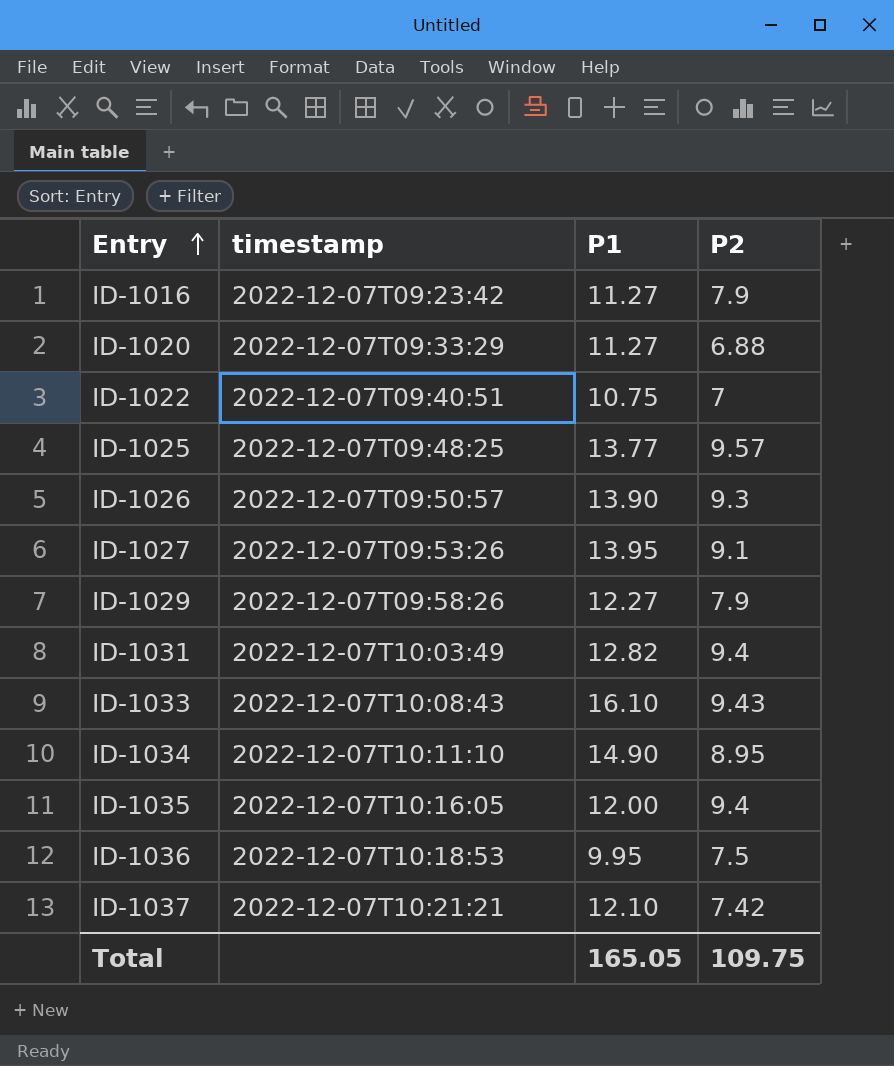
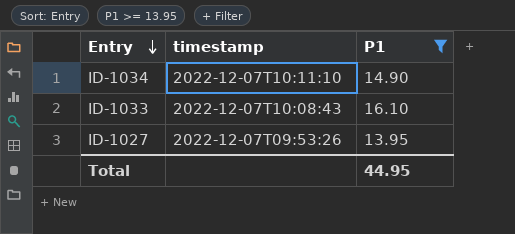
filter: none -> P1 >= 13.95
row order: Entry ascending -> Entry descending
column P2 | position: 4 -> none
Total | P1: 165.05 -> 44.95

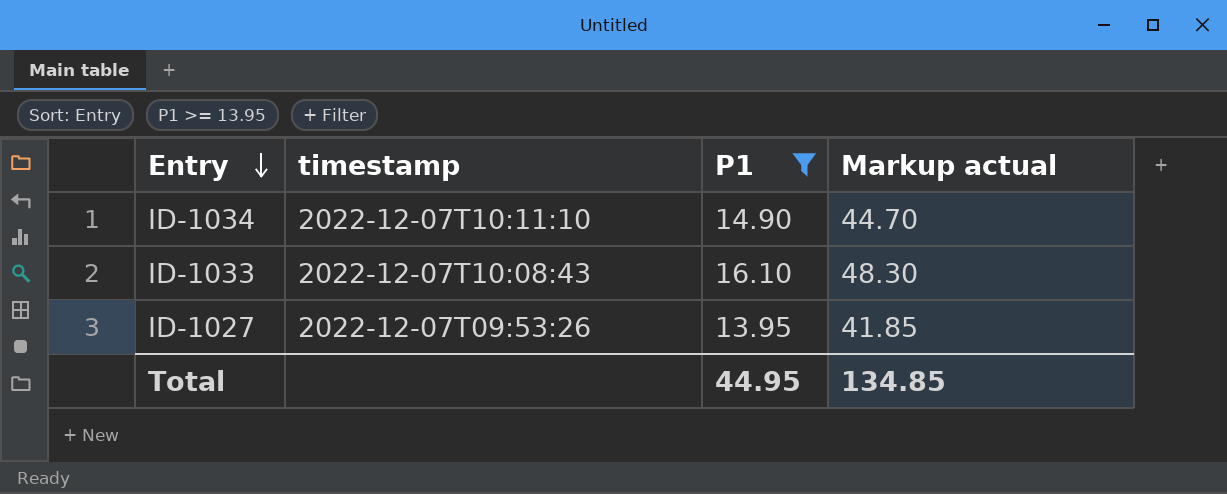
column Markup actual | formula: none -> [P1] * 3

